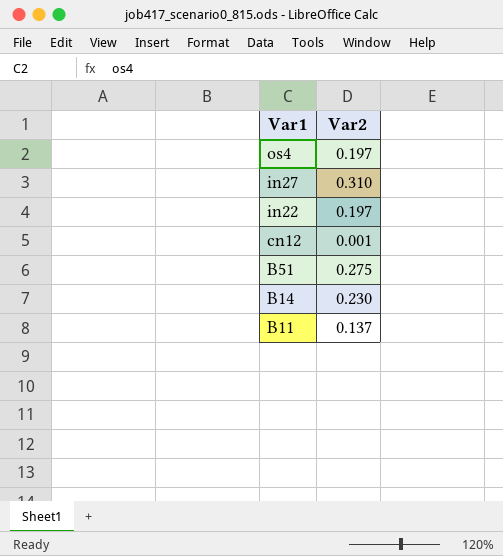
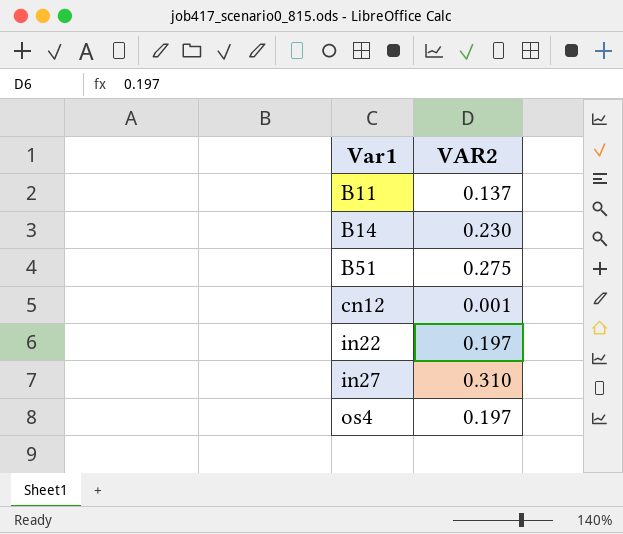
row order: Var1 descending -> Var1 ascending
column name: Var2 -> VAR2

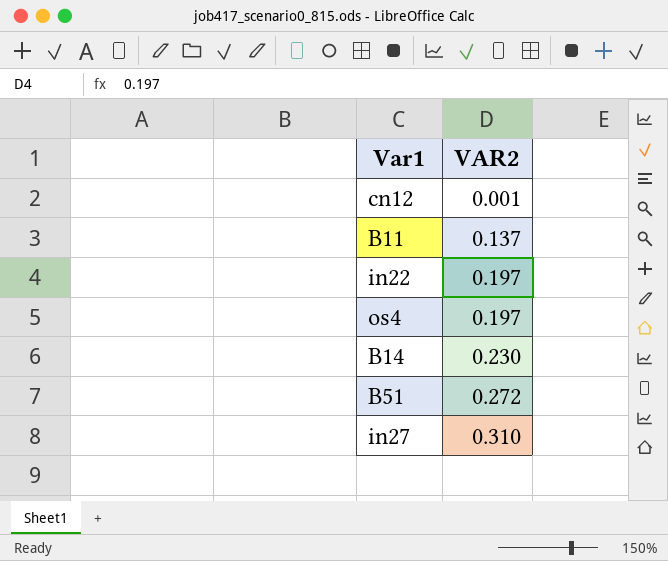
row order: Var1 ascending -> VAR2 ascending
B51 | VAR2: 0.275 -> 0.272

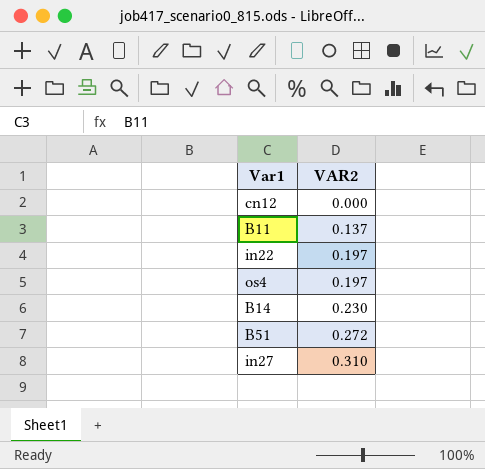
cn12 | VAR2: 0.001 -> 0.000

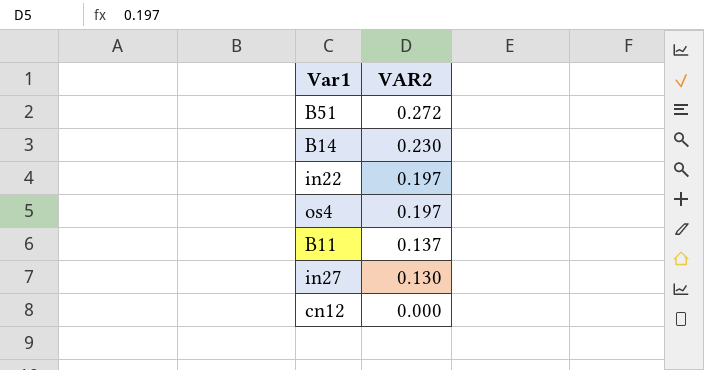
row order: VAR2 ascending -> VAR2 descending
in27 | VAR2: 0.310 -> 0.130

